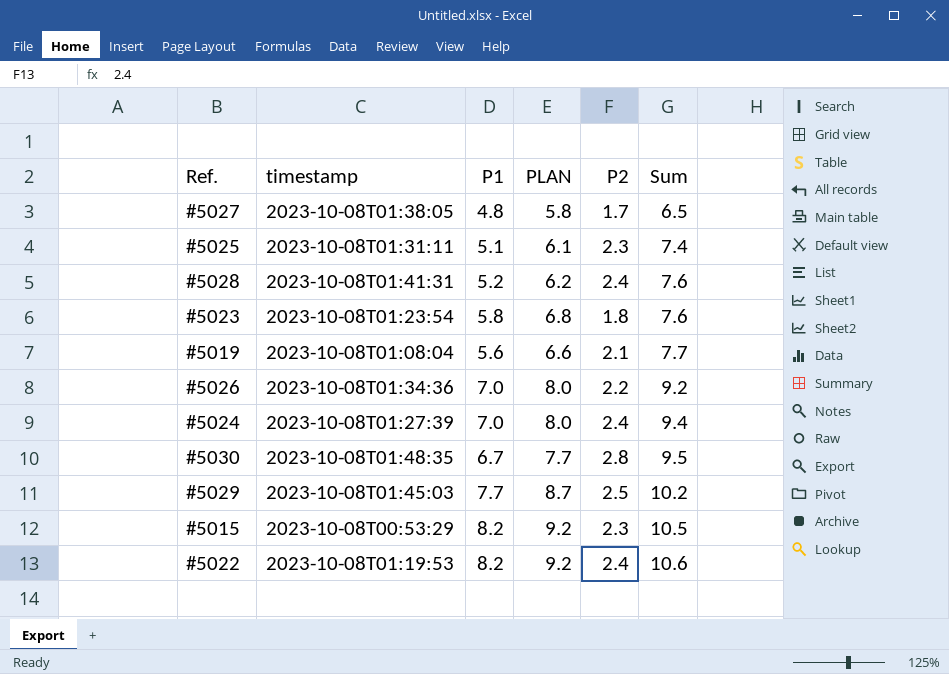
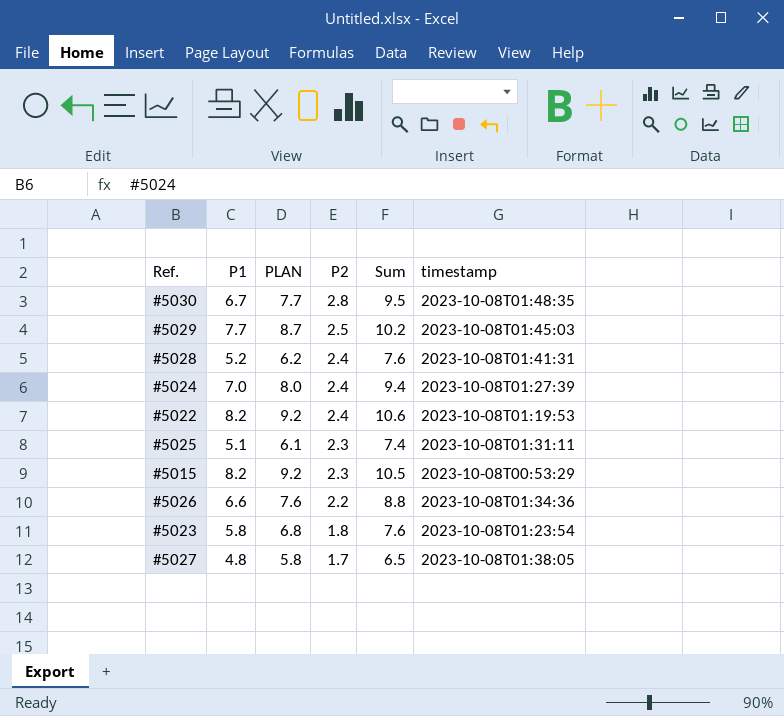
row order: Sum ascending -> P2 descending
column timestamp | position: 2 -> 6
row #5019: 2023-10-08T01:08:04 | 5.6 | 6.6 | 2.1 | 7.7 -> none
#5026 | P1: 7.0 -> 6.6
#5026 | PLAN: 8.0 -> 7.6
#5026 | Sum: 9.2 -> 8.8

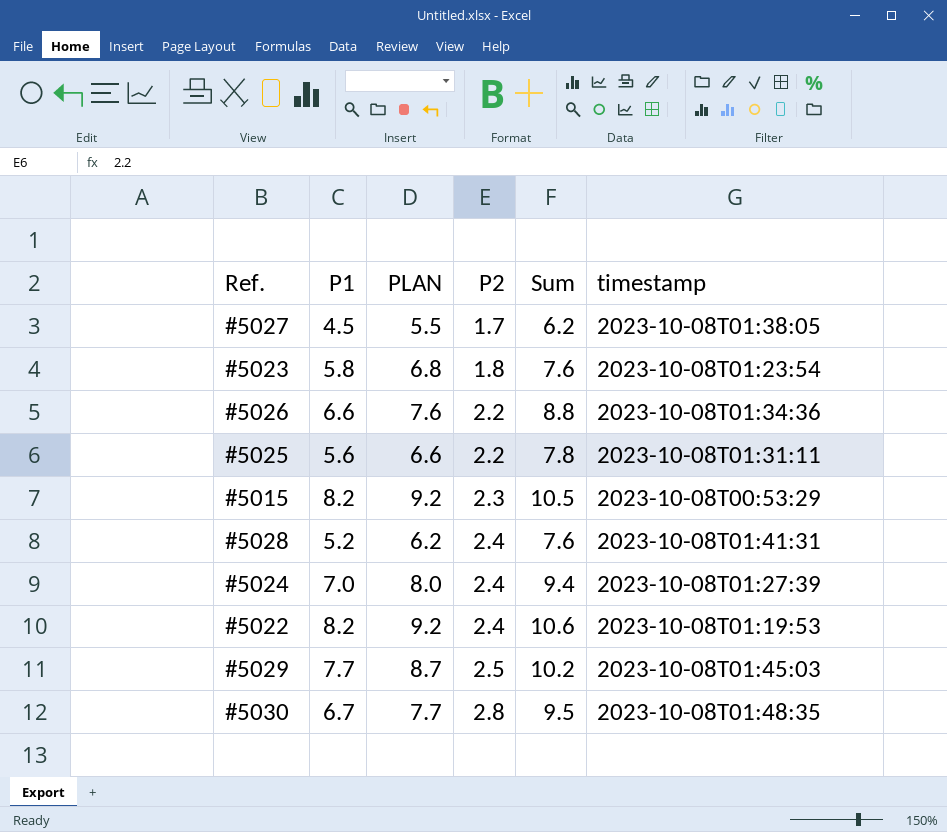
row order: P2 descending -> P2 ascending
#5027 | P1: 4.8 -> 4.5
#5027 | PLAN: 5.8 -> 5.5
#5027 | Sum: 6.5 -> 6.2
#5025 | P1: 5.1 -> 5.6
#5025 | PLAN: 6.1 -> 6.6
#5025 | P2: 2.3 -> 2.2
#5025 | Sum: 7.4 -> 7.8

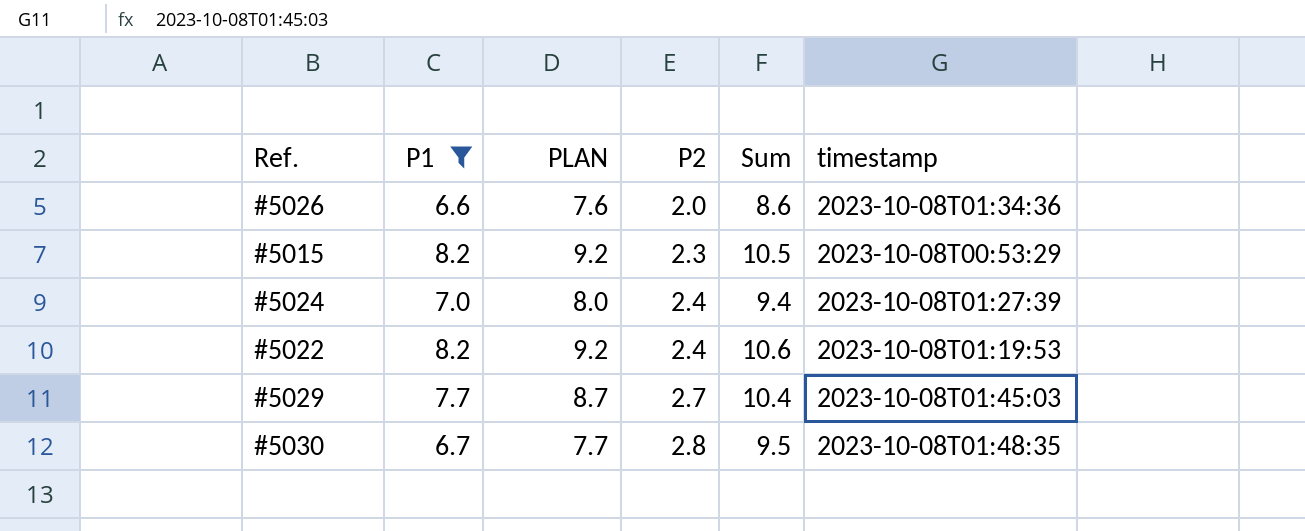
filter: none -> P1 >= 6.6
#5026 | P2: 2.2 -> 2.0
#5026 | Sum: 8.8 -> 8.6
#5029 | P2: 2.5 -> 2.7
#5029 | Sum: 10.2 -> 10.4

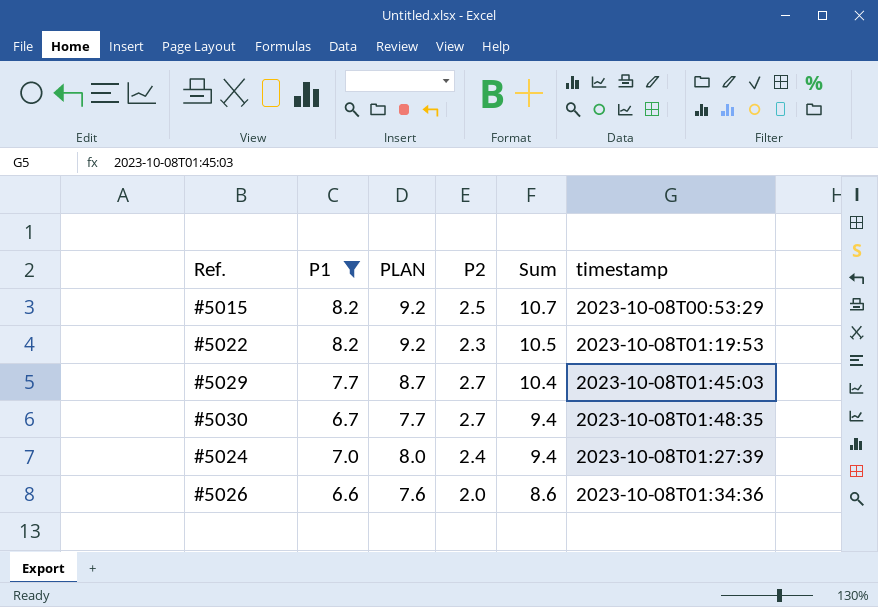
row order: P2 ascending -> Sum descending
#5015 | P2: 2.3 -> 2.5
#5015 | Sum: 10.5 -> 10.7
#5022 | P2: 2.4 -> 2.3
#5022 | Sum: 10.6 -> 10.5
#5030 | P2: 2.8 -> 2.7
#5030 | Sum: 9.5 -> 9.4

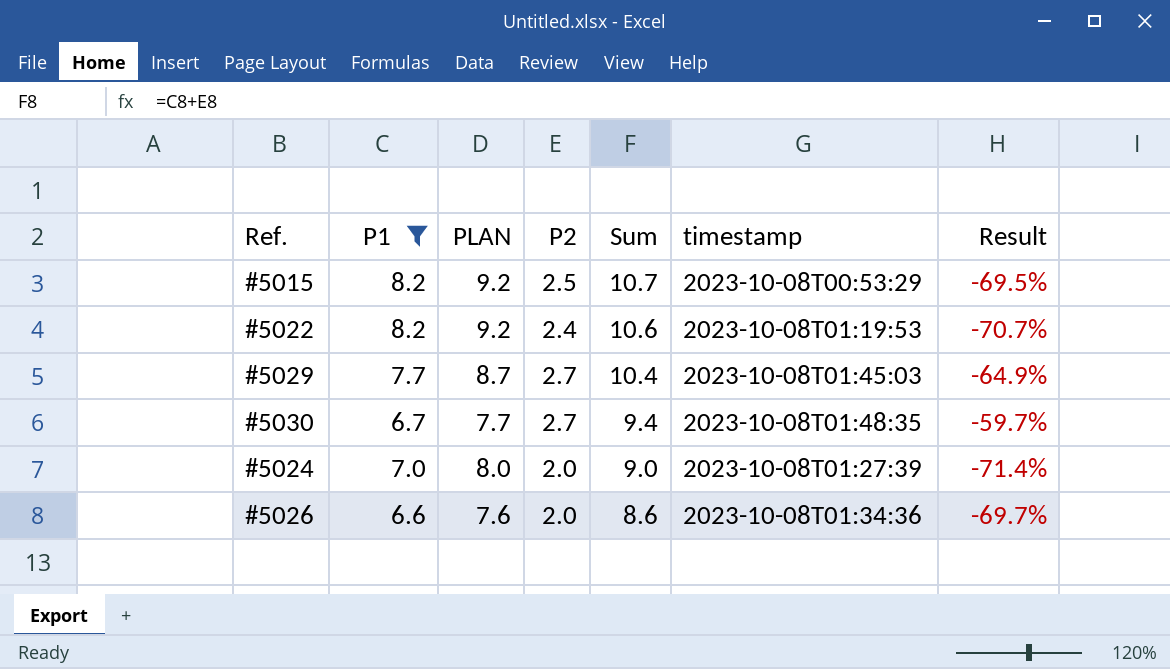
column Result | formula: none -> ([P2] - [P1]) / [P1]
#5022 | P2: 2.3 -> 2.4
#5022 | Sum: 10.5 -> 10.6
#5024 | P2: 2.4 -> 2.0
#5024 | Sum: 9.4 -> 9.0

